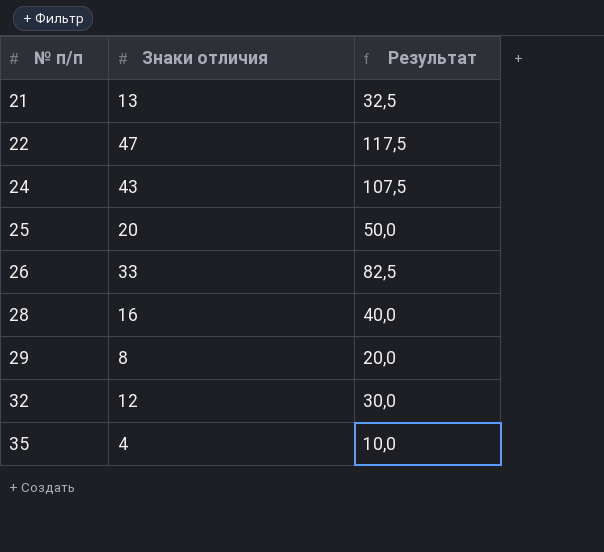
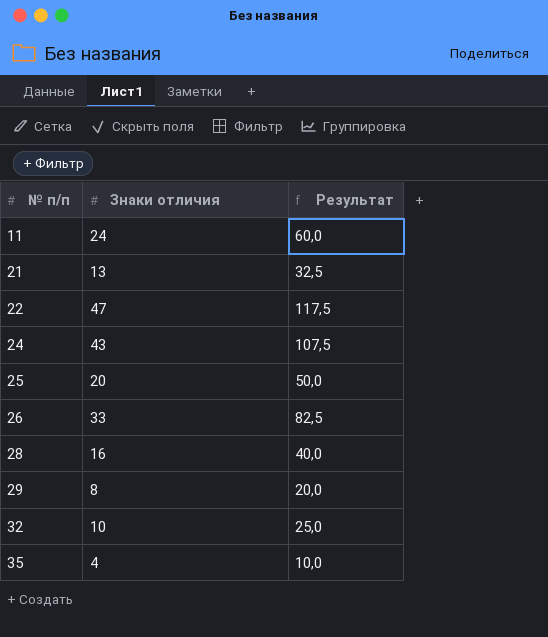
row 11: none -> 24 | 60,0
32 | Знаки отличия: 12 -> 10
32 | Результат: 30,0 -> 25,0

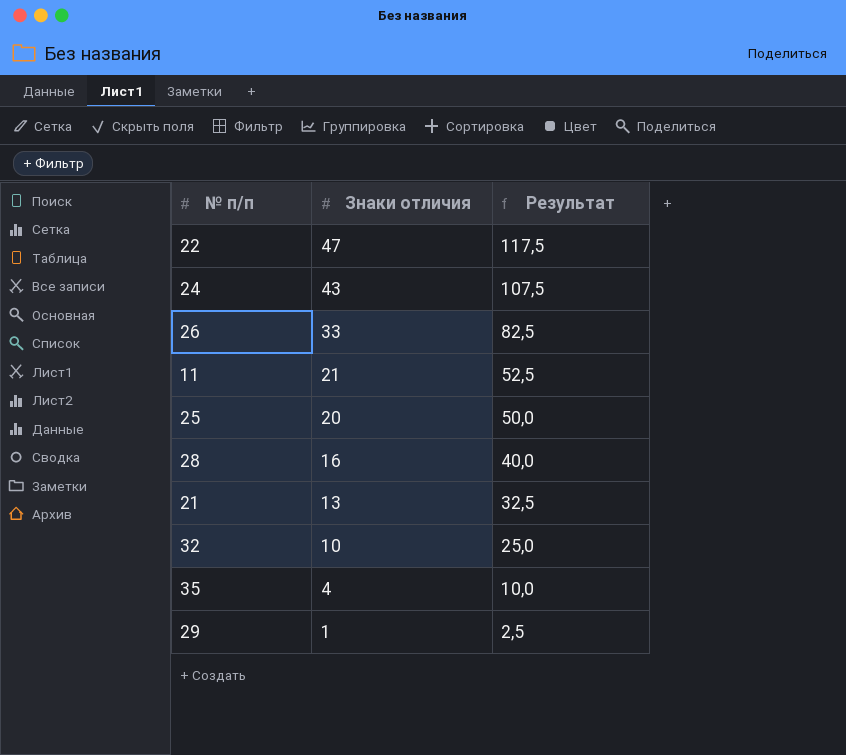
row order: № п/п ascending -> Знаки отличия descending
11 | Знаки отличия: 24 -> 21
11 | Результат: 60,0 -> 52,5
29 | Знаки отличия: 8 -> 1
29 | Результат: 20,0 -> 2,5

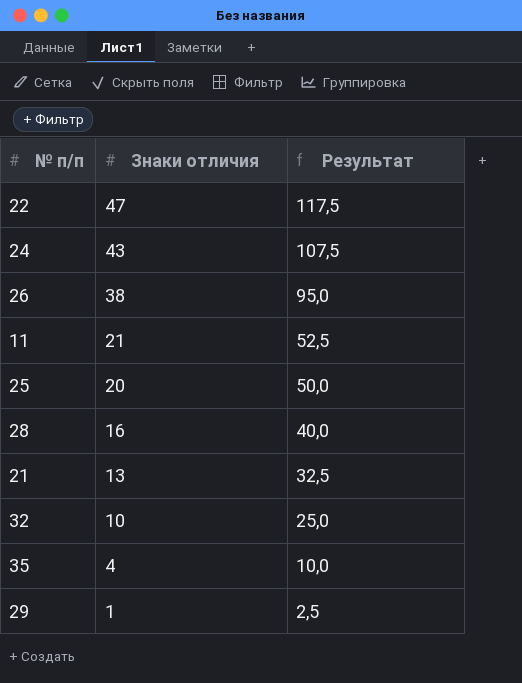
26 | Знаки отличия: 33 -> 38
26 | Результат: 82,5 -> 95,0

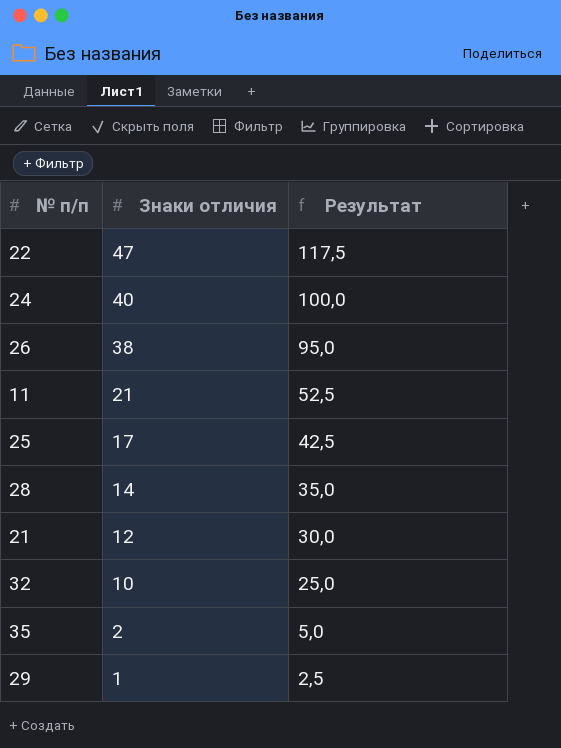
24 | Знаки отличия: 43 -> 40
24 | Результат: 107,5 -> 100,0
25 | Знаки отличия: 20 -> 17
25 | Результат: 50,0 -> 42,5
28 | Знаки отличия: 16 -> 14
28 | Результат: 40,0 -> 35,0
21 | Знаки отличия: 13 -> 12
21 | Результат: 32,5 -> 30,0
35 | Знаки отличия: 4 -> 2
35 | Результат: 10,0 -> 5,0

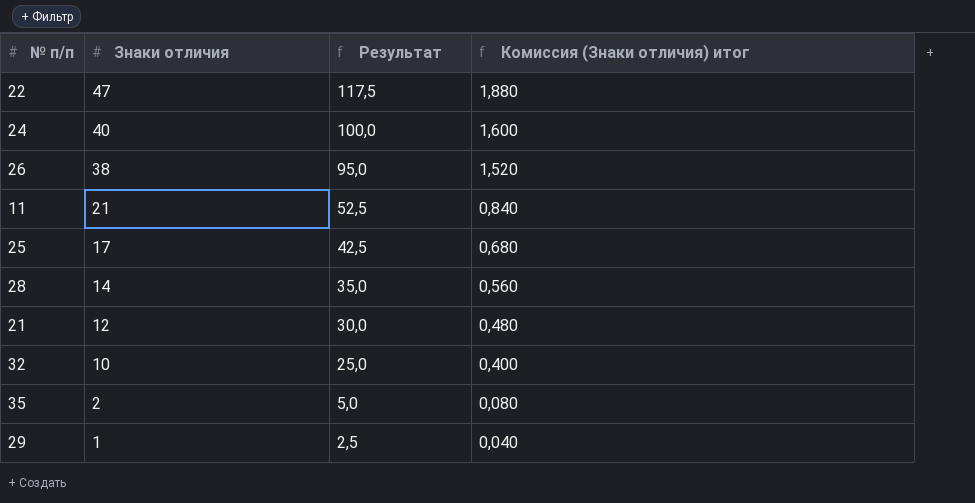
column Комиссия (Знаки отличия) итог | formula: none -> [Знаки отличия] * 0,04

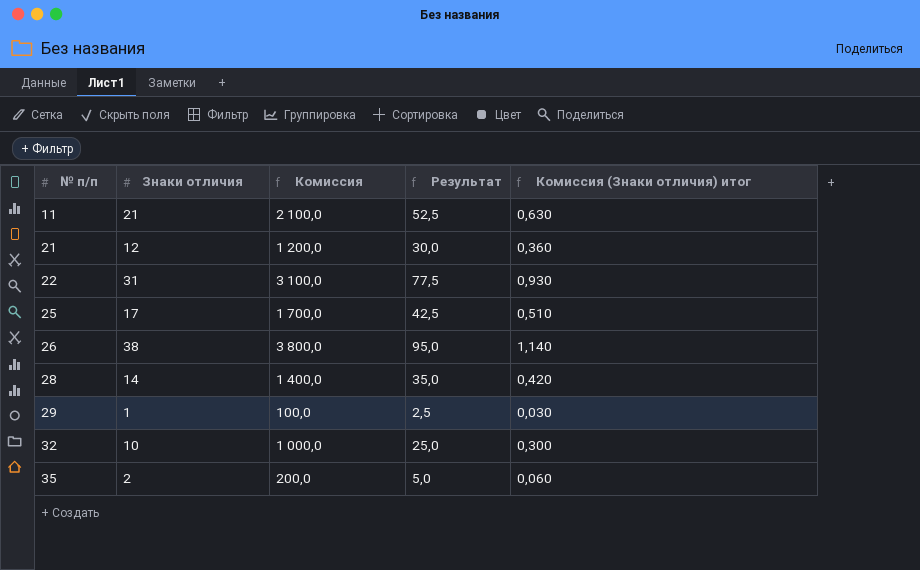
row order: Знаки отличия descending -> № п/п ascending
column Комиссия | formula: none -> [Знаки отличия] * 100
column Комиссия (Знаки отличия) итог | formula: [Знаки отличия] * 0,04 -> [Знаки отличия] * 0,03
row 24: 40 | 100,0 | 1,600 -> none
22 | Знаки отличия: 47 -> 31
22 | Результат: 117,5 -> 77,5

